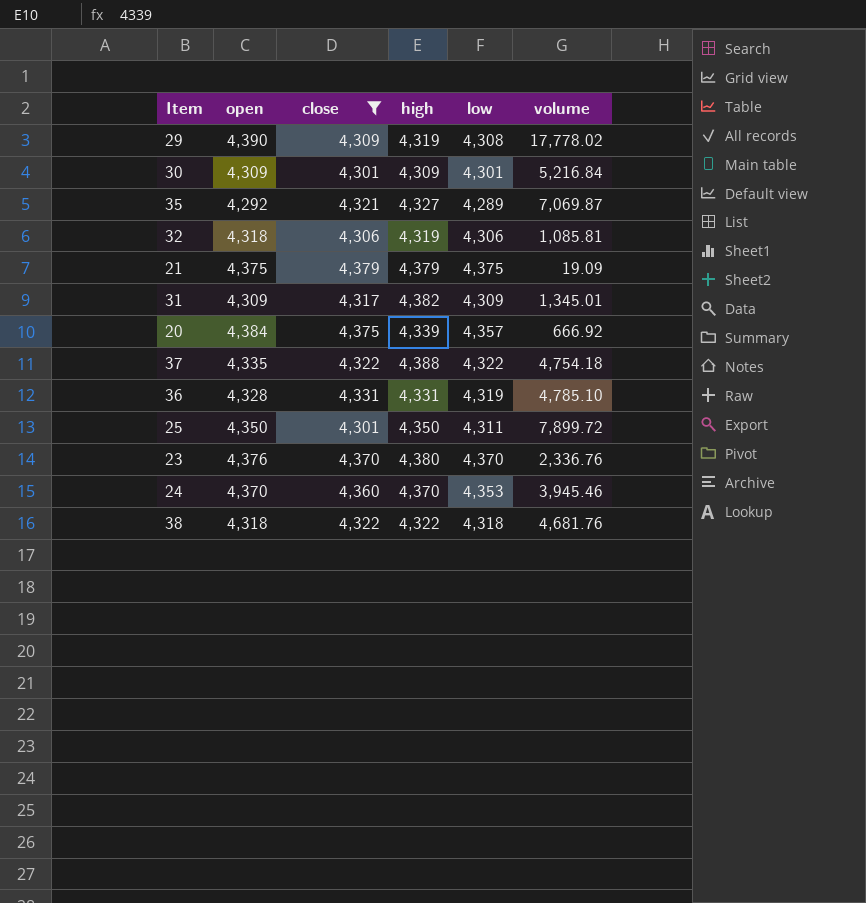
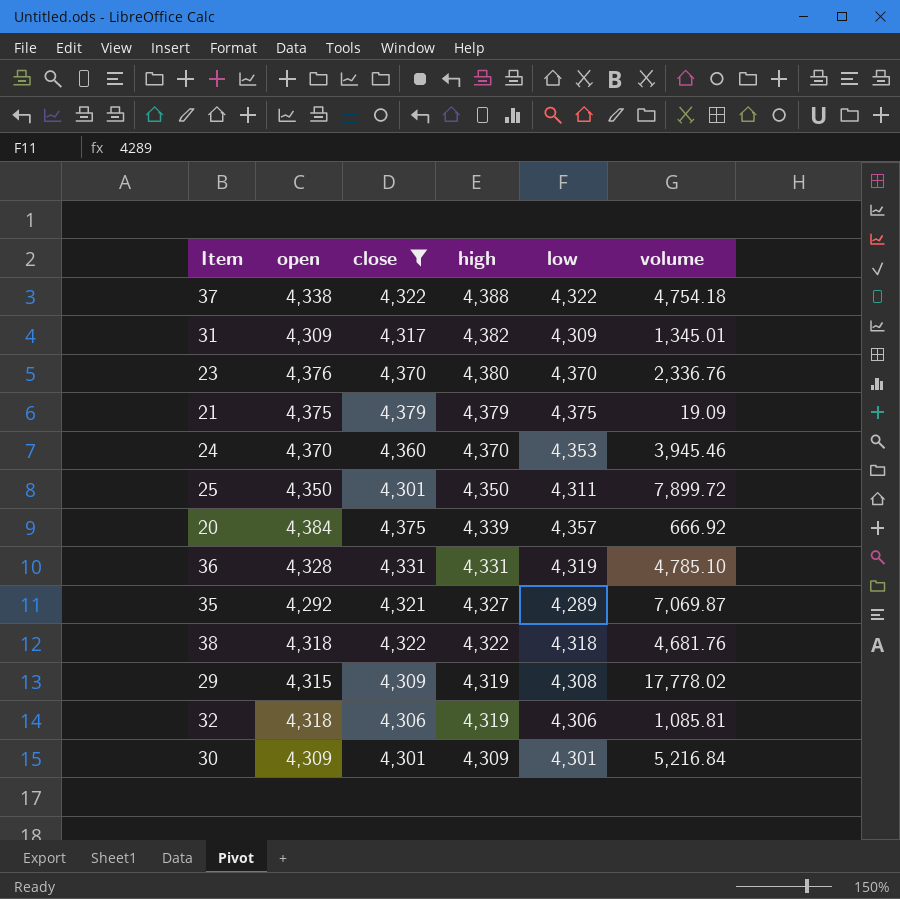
row order: none -> high descending
37 | open: 4,335 -> 4,338
29 | open: 4,390 -> 4,315

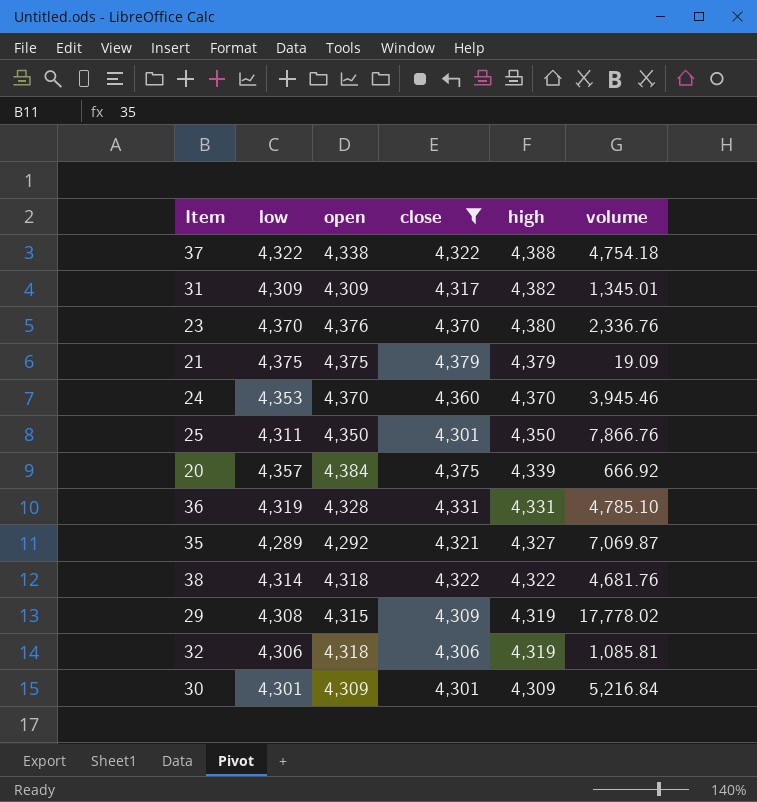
column low | position: 5 -> 2
25 | volume: 7,899.72 -> 7,866.76
38 | low: 4,318 -> 4,314

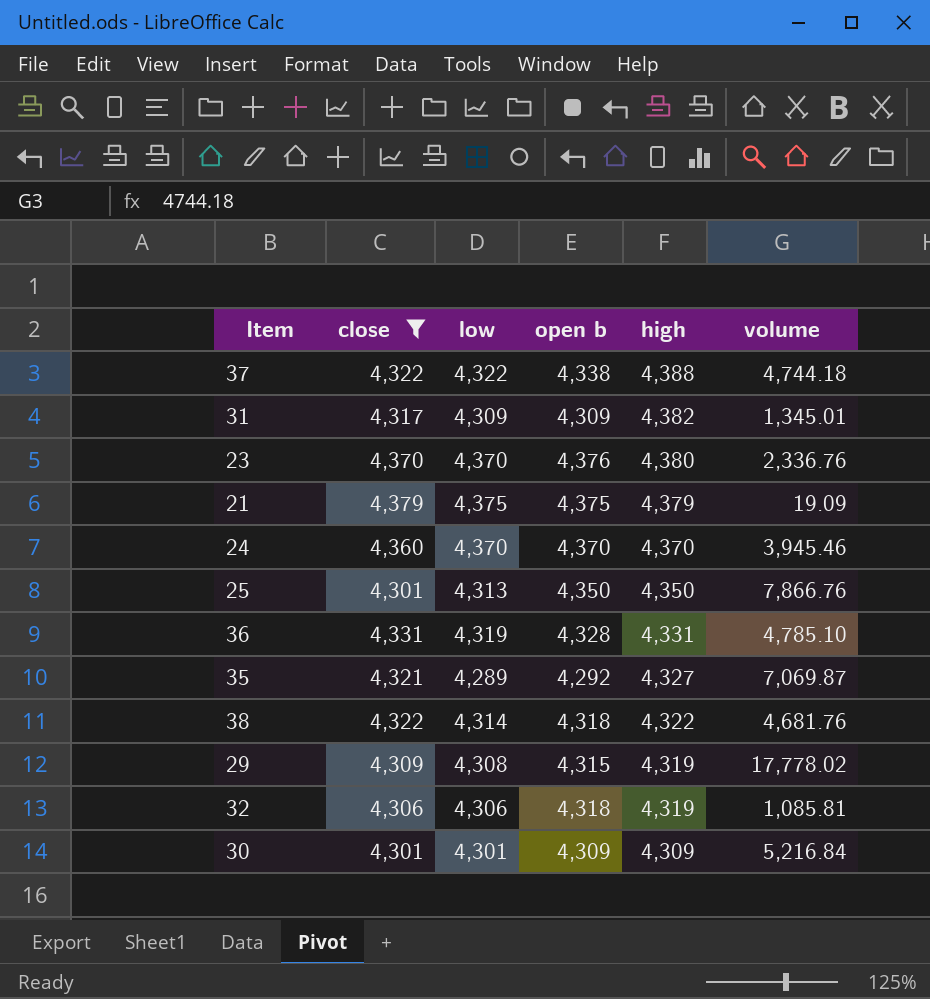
column close | position: 4 -> 2
column name: open -> open b
row 20: 4,357 | 4,384 | 4,375 | 4,339 | 666.92 -> none
37 | volume: 4,754.18 -> 4,744.18
24 | low: 4,353 -> 4,370
25 | low: 4,311 -> 4,313

